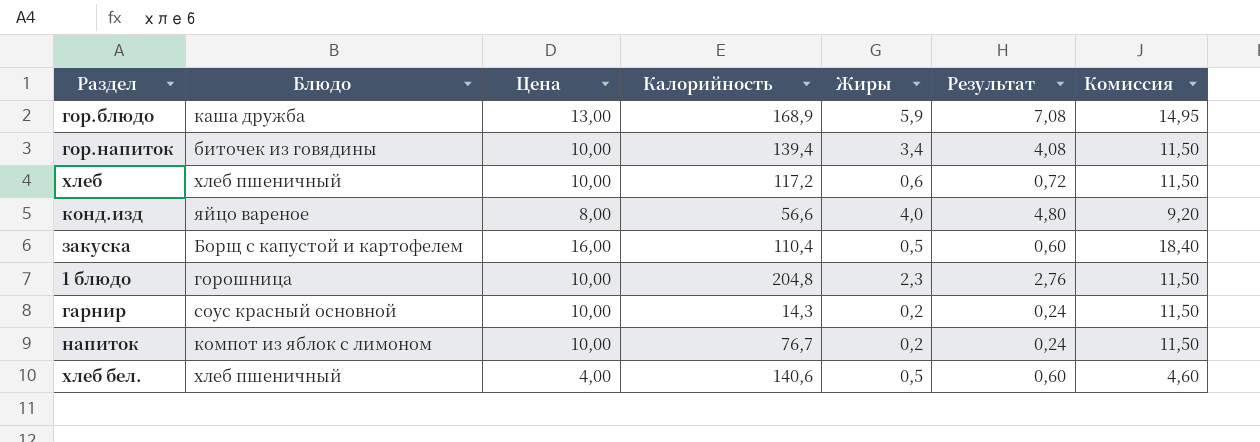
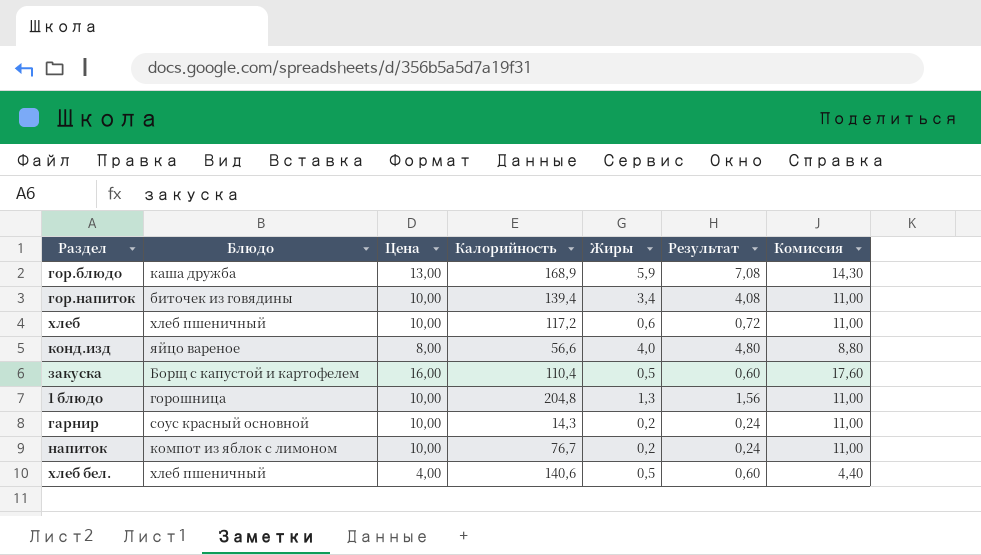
column Комиссия | formula: [Цена] * 1,15 -> [Цена] * 1,1
1 блюдо | Жиры: 2,3 -> 1,3
1 блюдо | Результат: 2,76 -> 1,56

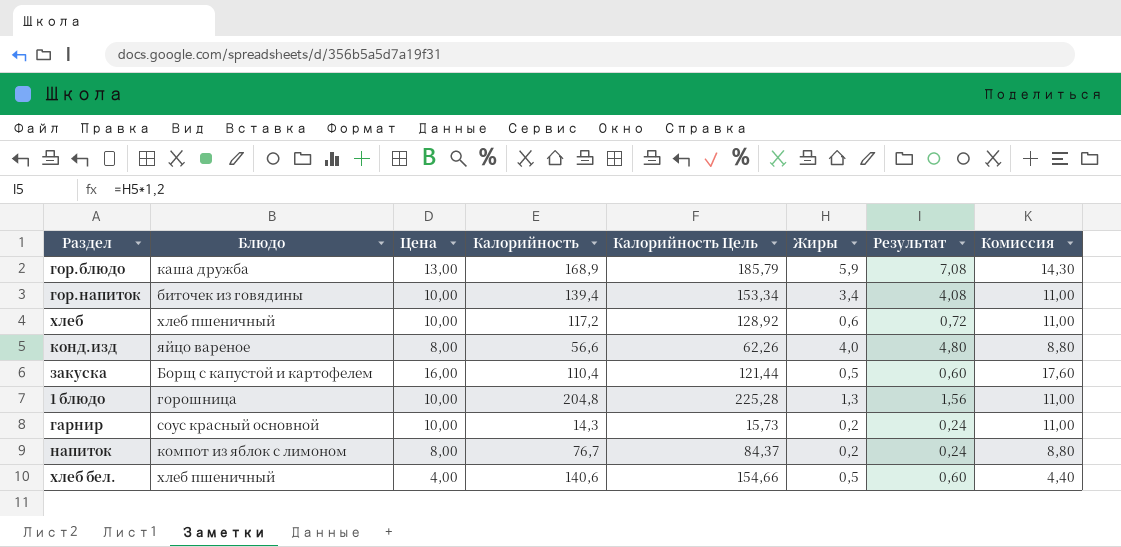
column Калорийность Цель | formula: none -> [Калорийность] * 1,1
напиток | Цена: 10,00 -> 8,00
напиток | Комиссия: 11,00 -> 8,80

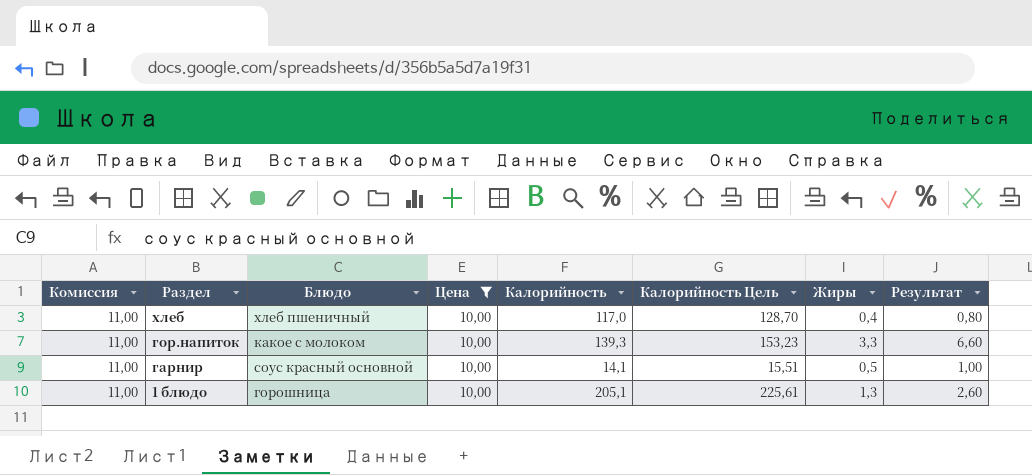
filter: none -> Цена = 10,00
row order: none -> Раздел descending
column Комиссия | position: 8 -> 1
column Результат | formula: [Жиры] * 1,2 -> [Жиры] * 2
хлеб | Калорийность: 117,2 -> 117,0
хлеб | Калорийность Цель: 128,92 -> 128,70
хлеб | Жиры: 0,6 -> 0,4
гор.напиток | Блюдо: биточек из говядины -> какое с молоком
гор.напиток | Калорийность: 139,4 -> 139,3
гор.напиток | Калорийность Цель: 153,34 -> 153,23
гор.напиток | Жиры: 3,4 -> 3,3
гарнир | Калорийность: 14,3 -> 14,1
гарнир | Калорийность Цель: 15,73 -> 15,51
гарнир | Жиры: 0,2 -> 0,5
1 блюдо | Калорийность: 204,8 -> 205,1
1 блюдо | Калорийность Цель: 225,28 -> 225,61

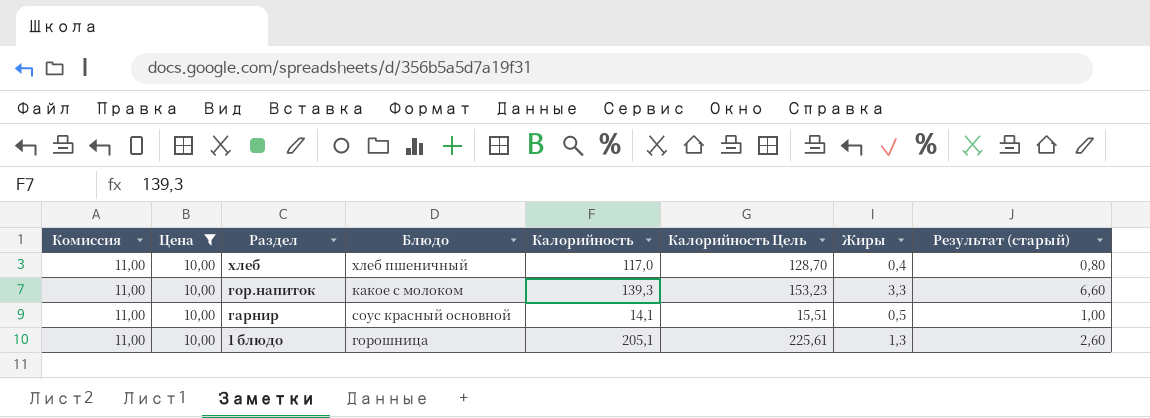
column Цена | position: 4 -> 2
column name: Результат -> Результат (старый)

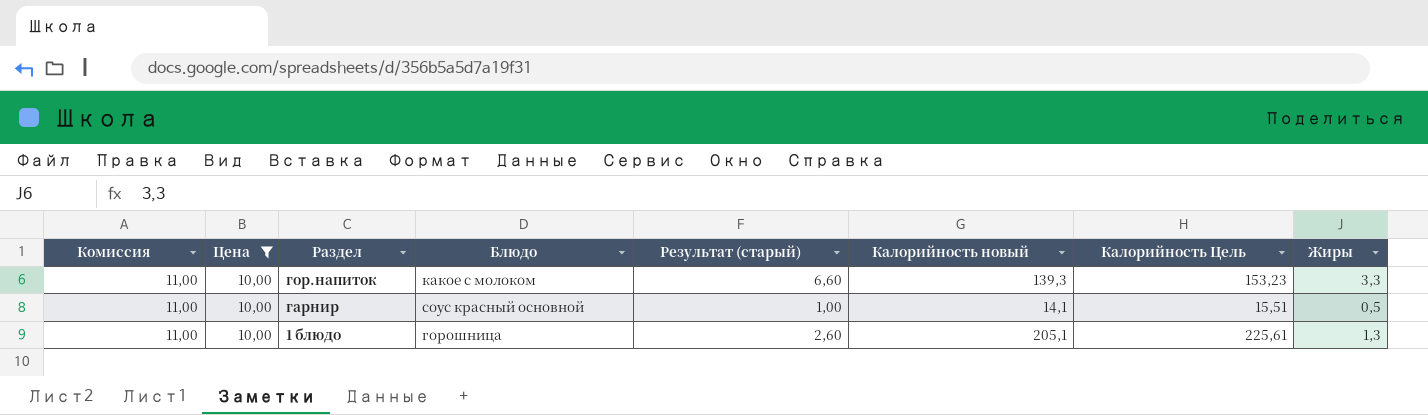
column Результат (старый) | position: 8 -> 5
column name: Калорийность -> Калорийность новый
row хлеб: 11,00 | 10,00 | хлеб пшеничный | 117,0 | 128,70 | 0,4 | 0,80 -> none

